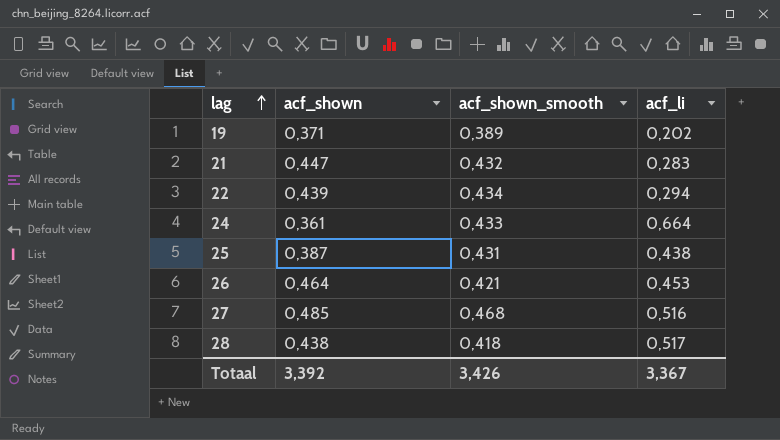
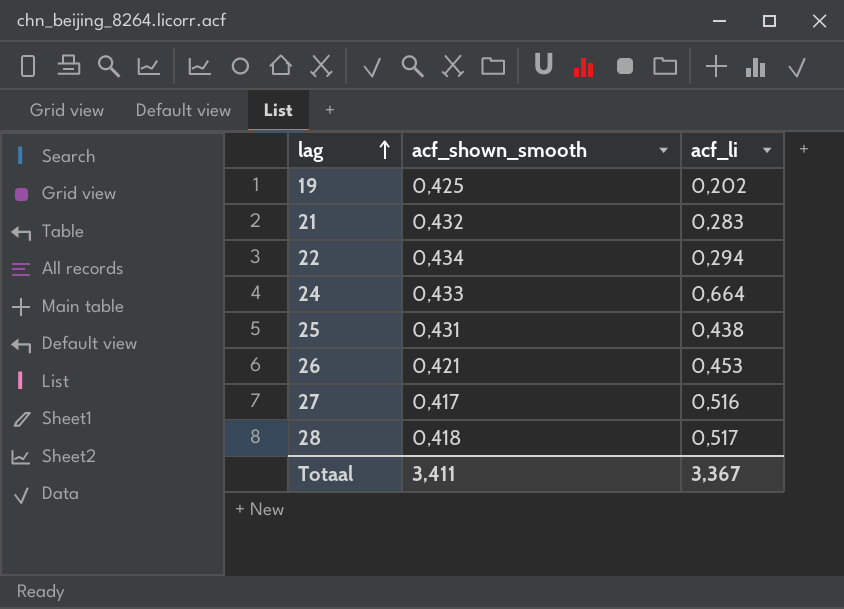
column acf_shown | position: 2 -> none
19 | acf_shown_smooth: 0,389 -> 0,425
27 | acf_shown_smooth: 0,468 -> 0,417
Totaal | acf_shown_smooth: 3,426 -> 3,411

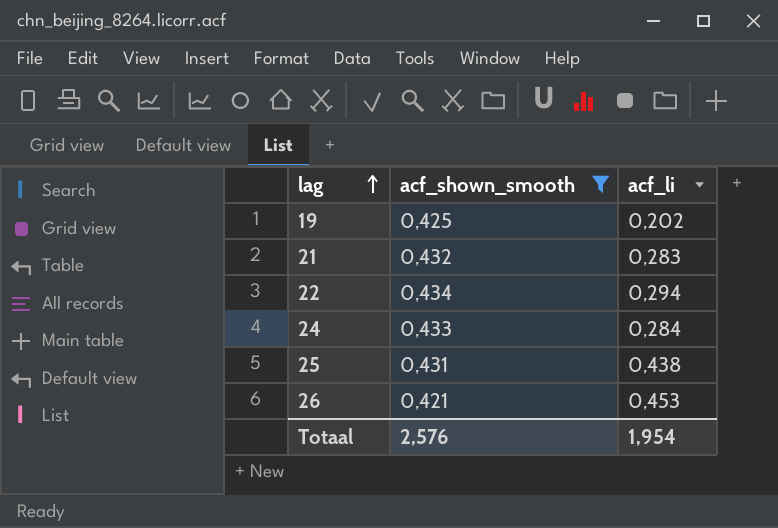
filter: none -> acf_shown_smooth >= 0,421
24 | acf_li: 0,664 -> 0,284
Totaal | acf_shown_smooth: 3,411 -> 2,576
Totaal | acf_li: 3,367 -> 1,954

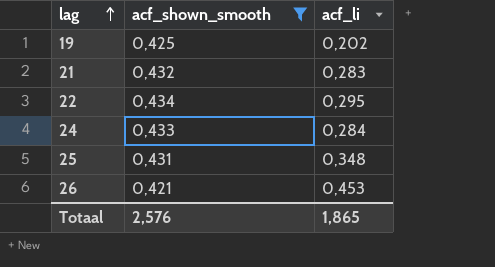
22 | acf_li: 0,294 -> 0,295
25 | acf_li: 0,438 -> 0,348
Totaal | acf_li: 1,954 -> 1,865

